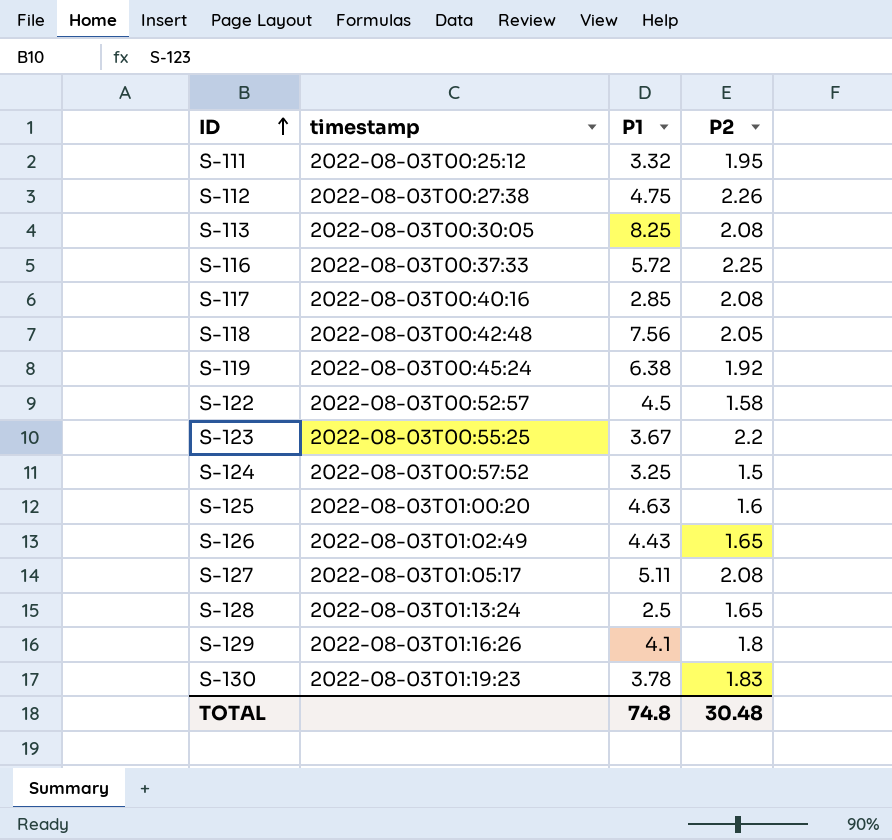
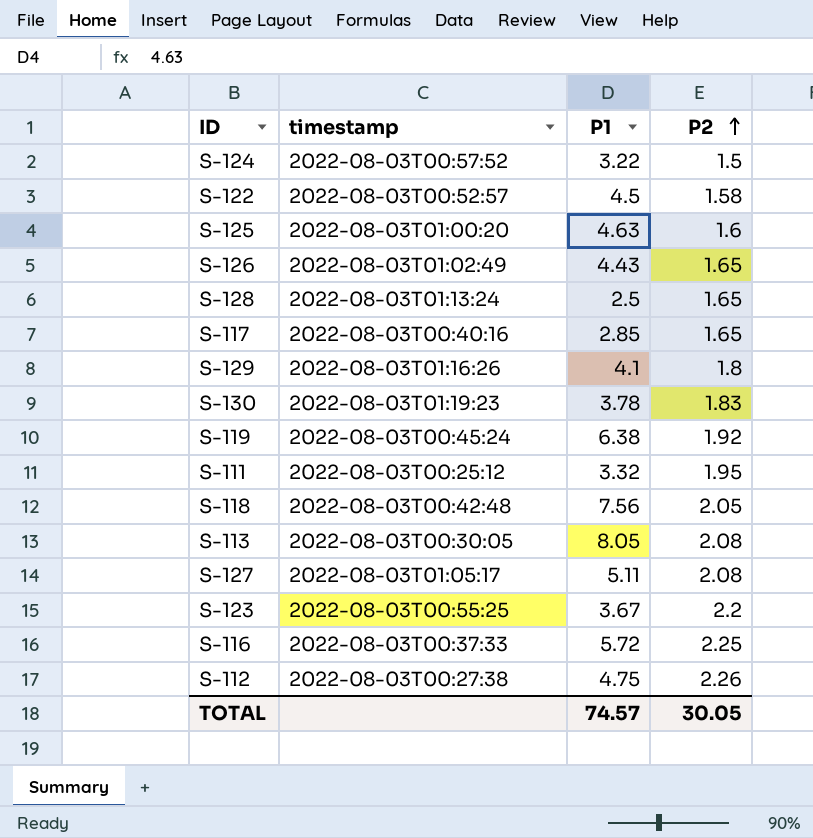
row order: ID ascending -> P2 ascending
S-124 | P1: 3.25 -> 3.22
S-117 | P2: 2.08 -> 1.65
S-113 | P1: 8.25 -> 8.05
TOTAL | P1: 74.8 -> 74.57
TOTAL | P2: 30.48 -> 30.05

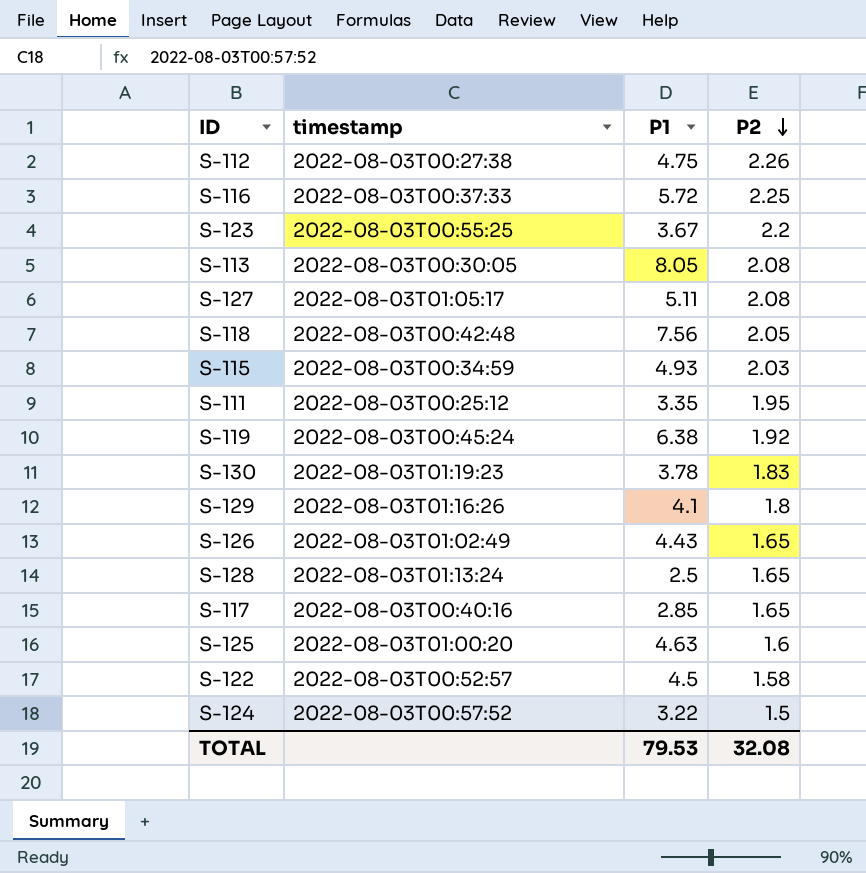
row order: P2 ascending -> P2 descending
row S-115: none -> 2022-08-03T00:34:59 | 4.93 | 2.03
S-111 | P1: 3.32 -> 3.35
TOTAL | P1: 74.57 -> 79.53
TOTAL | P2: 30.05 -> 32.08

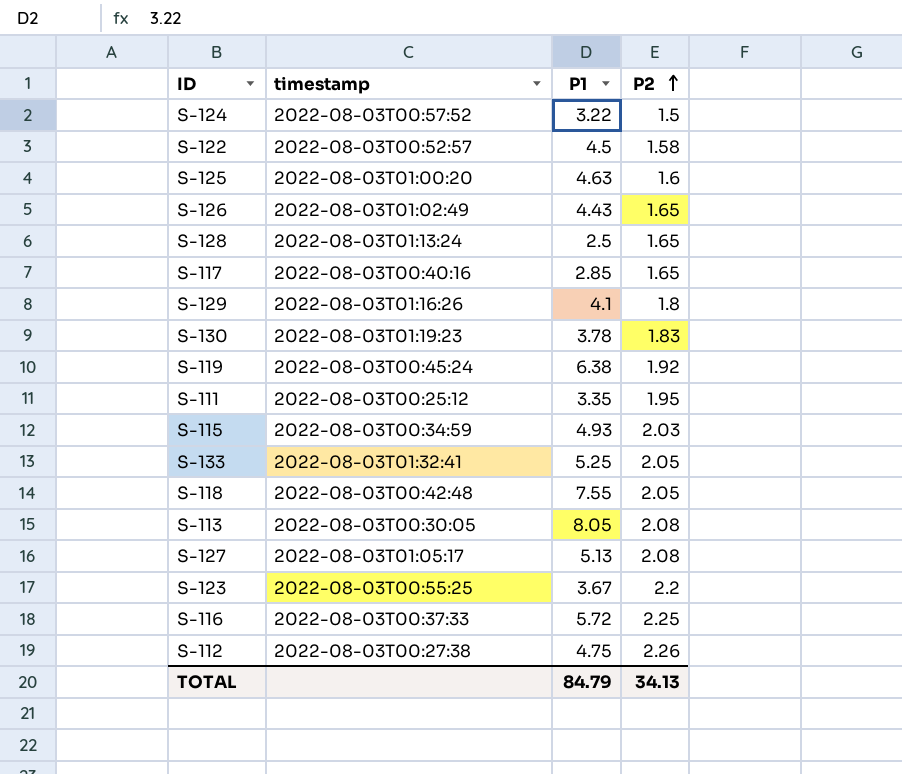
row order: P2 descending -> P2 ascending
row S-133: none -> 2022-08-03T01:32:41 | 5.25 | 2.05
S-118 | P1: 7.56 -> 7.55
S-127 | P1: 5.11 -> 5.13
TOTAL | P1: 79.53 -> 84.79
TOTAL | P2: 32.08 -> 34.13

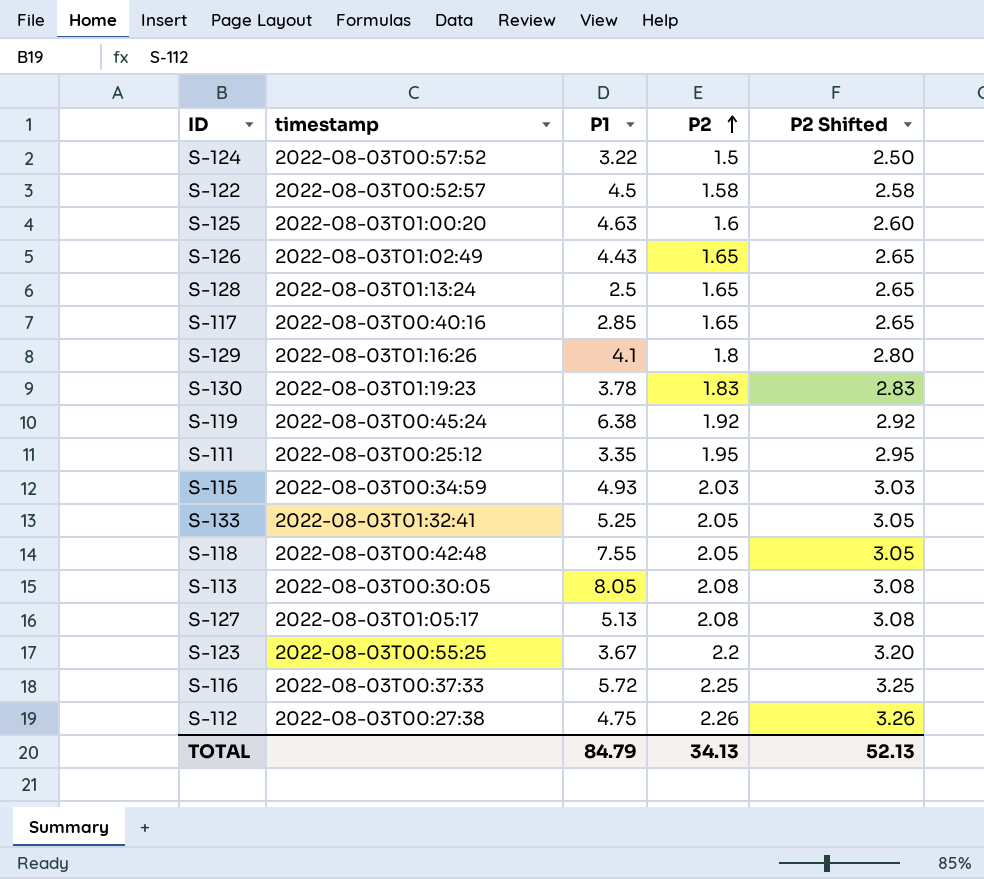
column P2 Shifted | formula: none -> [P2] + 1

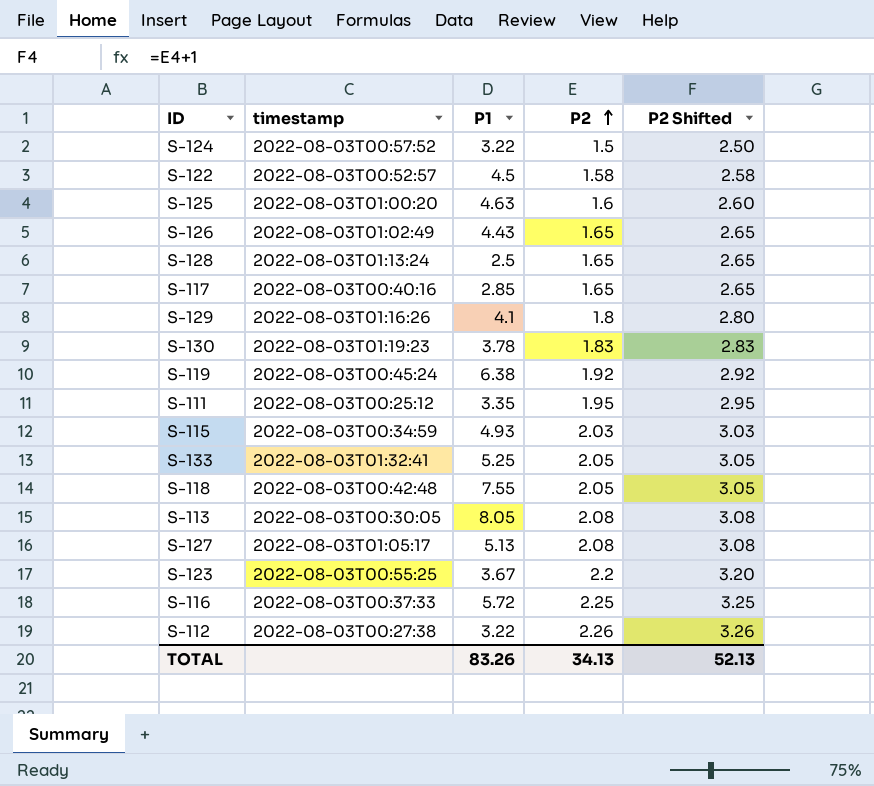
S-112 | P1: 4.75 -> 3.22
TOTAL | P1: 84.79 -> 83.26

